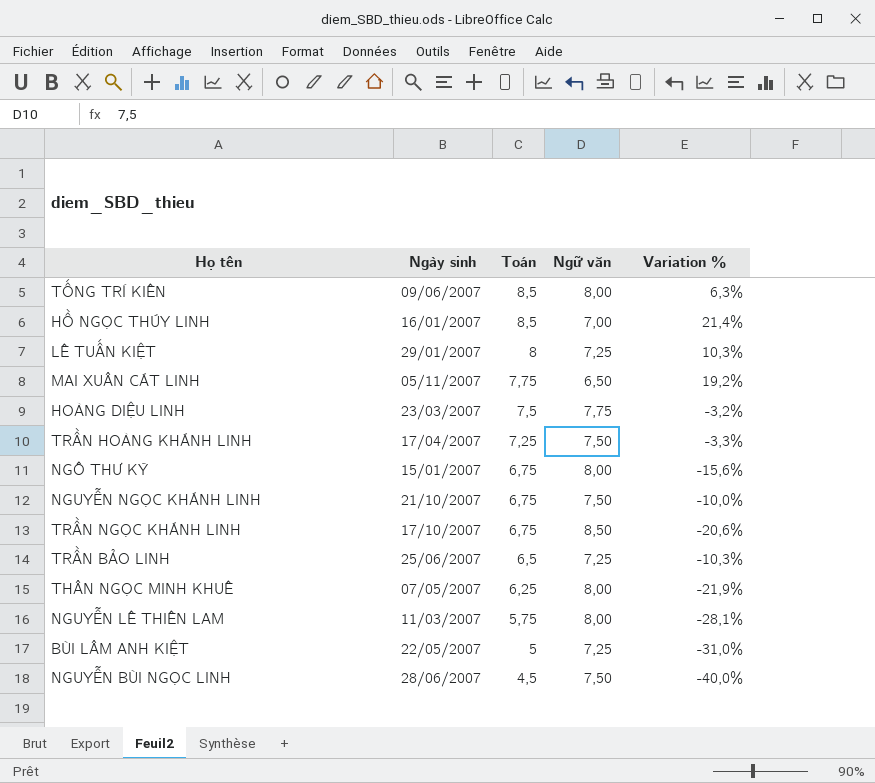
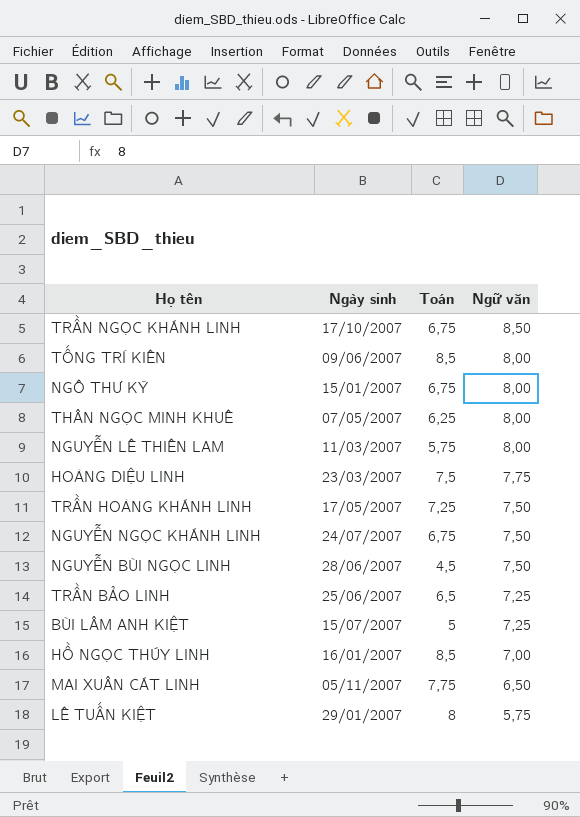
row order: Toán descending -> Ngữ văn descending
column Variation % | formula: ([Toán] - [Ngữ văn]) / [Ngữ văn] -> none
TRẦN HOÀNG KHÁNH LINH | Ngày sinh: 17/04/2007 -> 17/05/2007
NGUYỄN NGỌC KHÁNH LINH | Ngày sinh: 21/10/2007 -> 24/07/2007
BÙI LÂM ANH KIỆT | Ngày sinh: 22/05/2007 -> 15/07/2007
LÊ TUẤN KIỆT | Ngữ văn: 7,25 -> 5,75

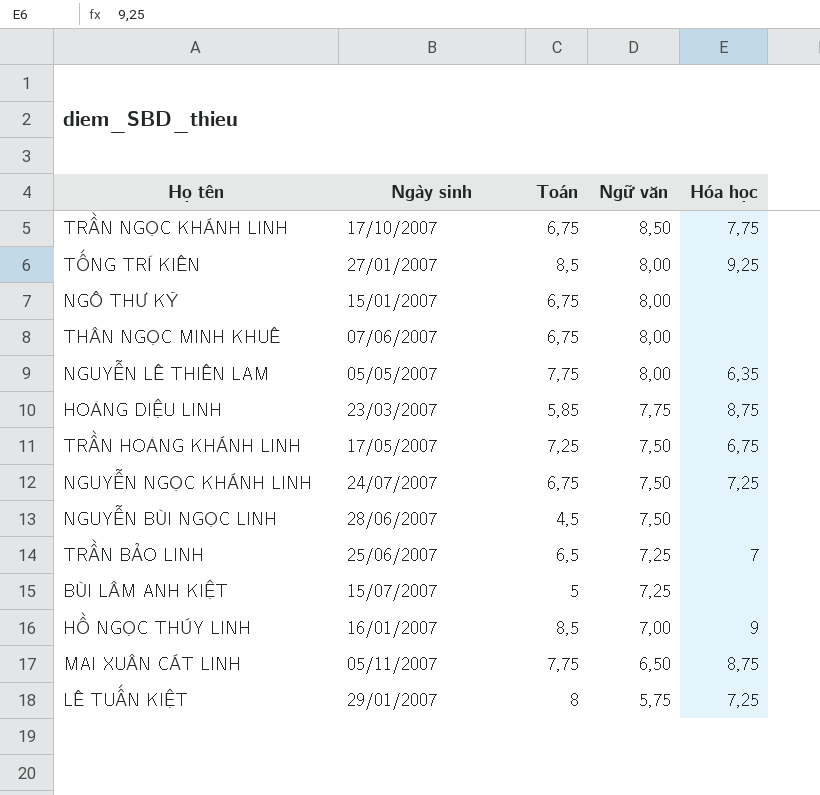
column Hóa học | position: none -> 5
TỐNG TRÍ KIÊN | Ngày sinh: 09/06/2007 -> 27/01/2007
THÂN NGỌC MINH KHUÊ | Ngày sinh: 07/05/2007 -> 07/06/2007
THÂN NGỌC MINH KHUÊ | Toán: 6,25 -> 6,75
NGUYỄN LÊ THIÊN LAM | Ngày sinh: 11/03/2007 -> 05/05/2007
NGUYỄN LÊ THIÊN LAM | Toán: 5,75 -> 7,75
HOÀNG DIỆU LINH | Toán: 7,5 -> 5,85

